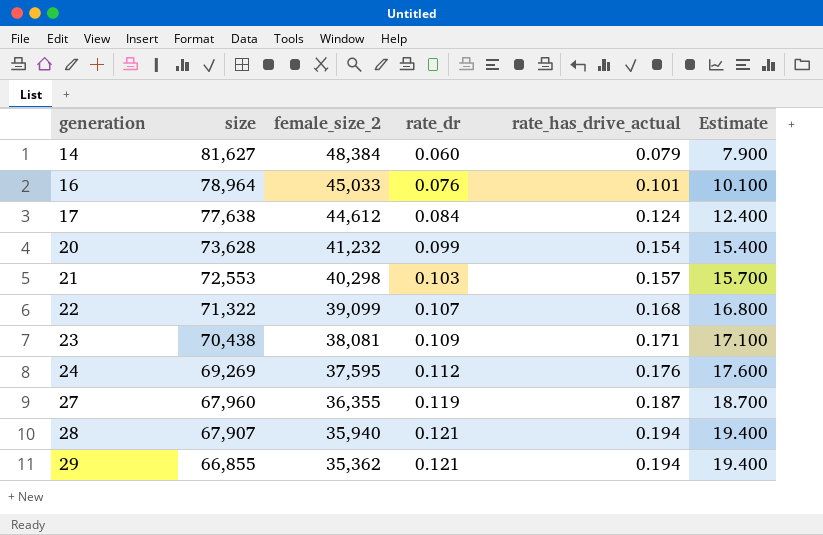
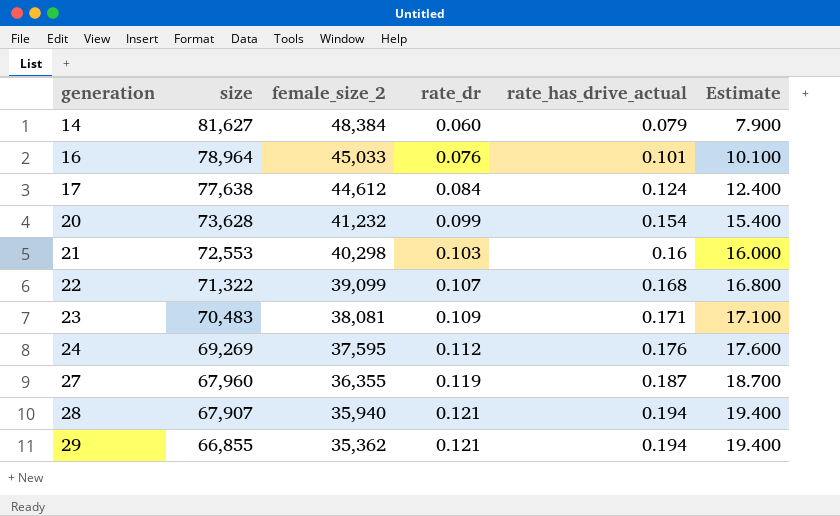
21 | rate_has_drive_actual: 0.157 -> 0.16
21 | Estimate: 15.700 -> 16.000
23 | size: 70,438 -> 70,483

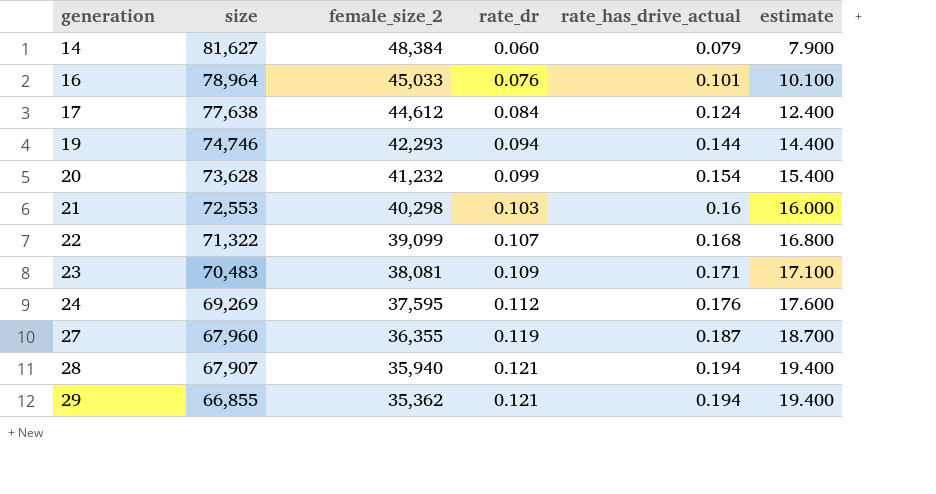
column name: Estimate -> estimate
row 19: none -> 74,746 | 42,293 | 0.094 | 0.144 | 14.400

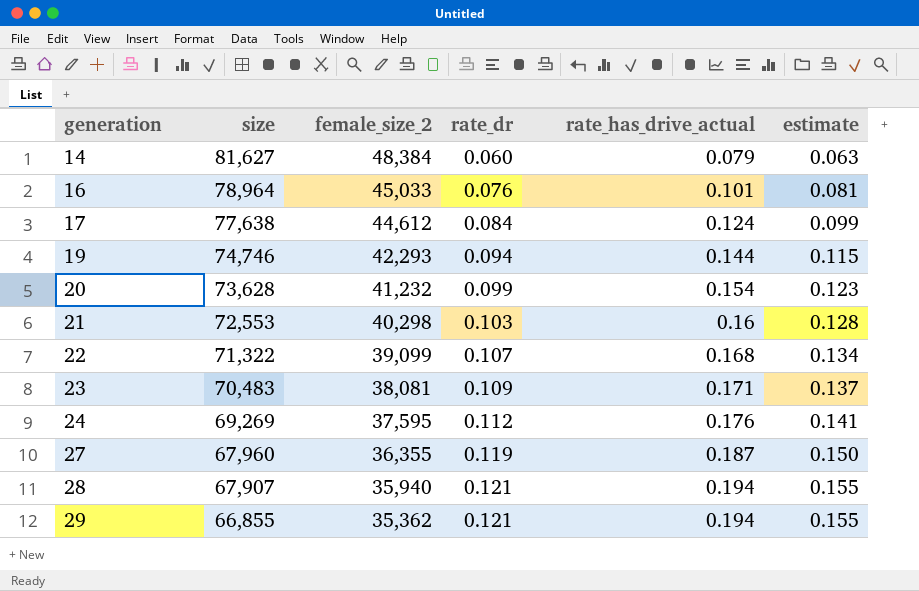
column estimate | formula: [rate_has_drive_actual] * 100 -> [rate_has_drive_actual] * 0.8

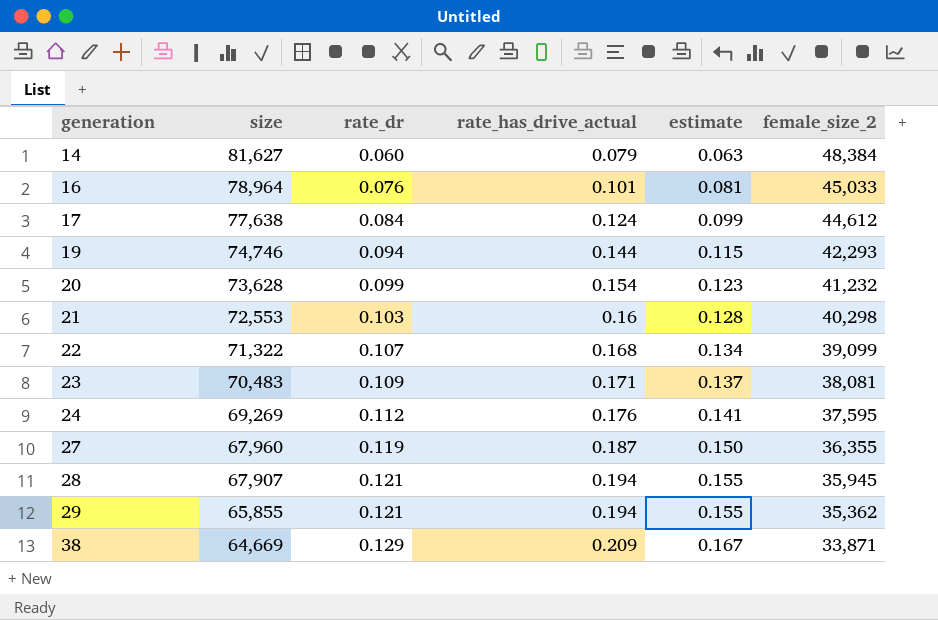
column female_size_2 | position: 3 -> 6
28 | female_size_2: 35,940 -> 35,945
29 | size: 66,855 -> 65,855
row 38: none -> 64,669 | 0.129 | 0.209 | 0.167 | 33,871

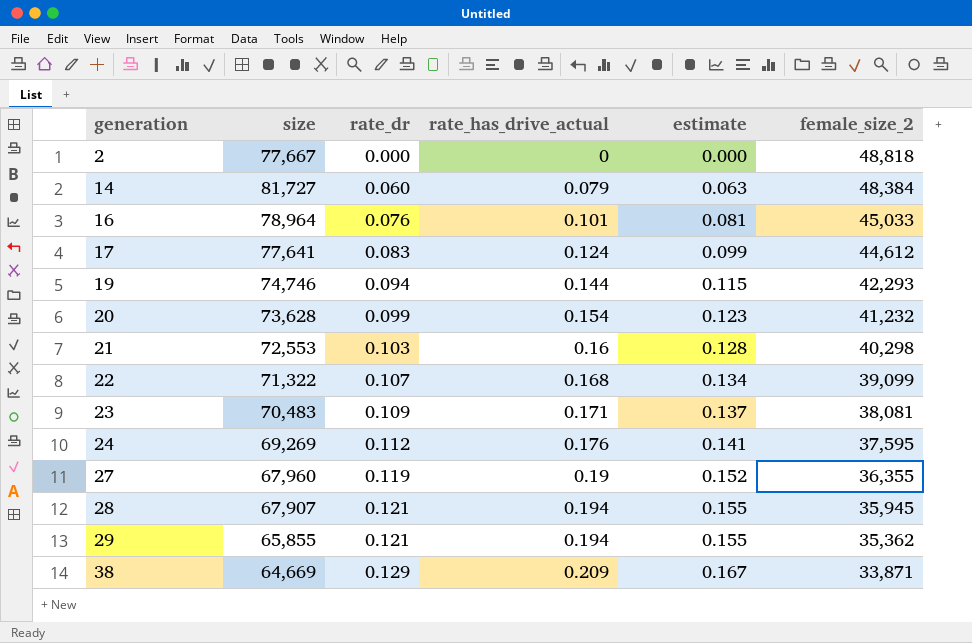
row 2: none -> 77,667 | 0.000 | 0 | 0.000 | 48,818
14 | size: 81,627 -> 81,727
17 | size: 77,638 -> 77,641
17 | rate_dr: 0.084 -> 0.083
27 | rate_has_drive_actual: 0.187 -> 0.19
27 | estimate: 0.150 -> 0.152

